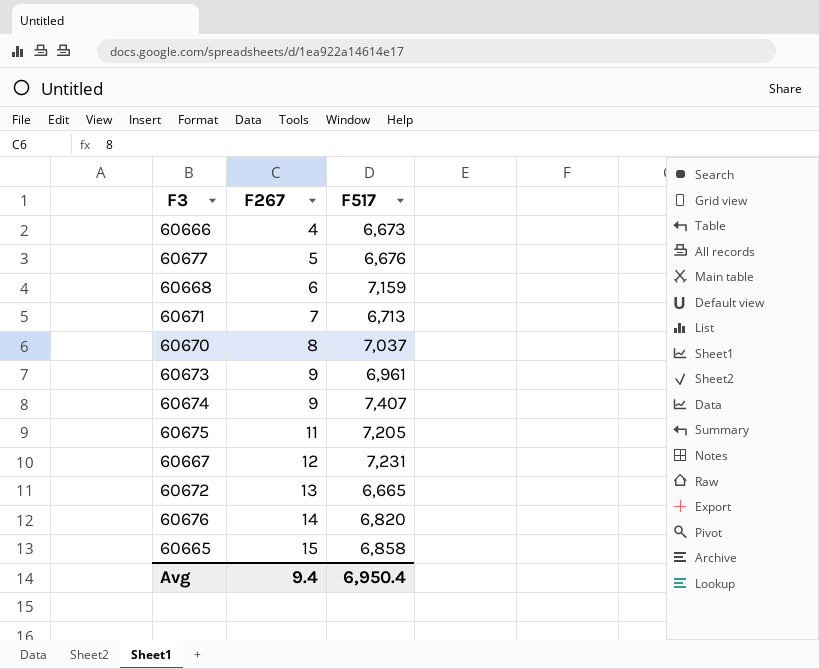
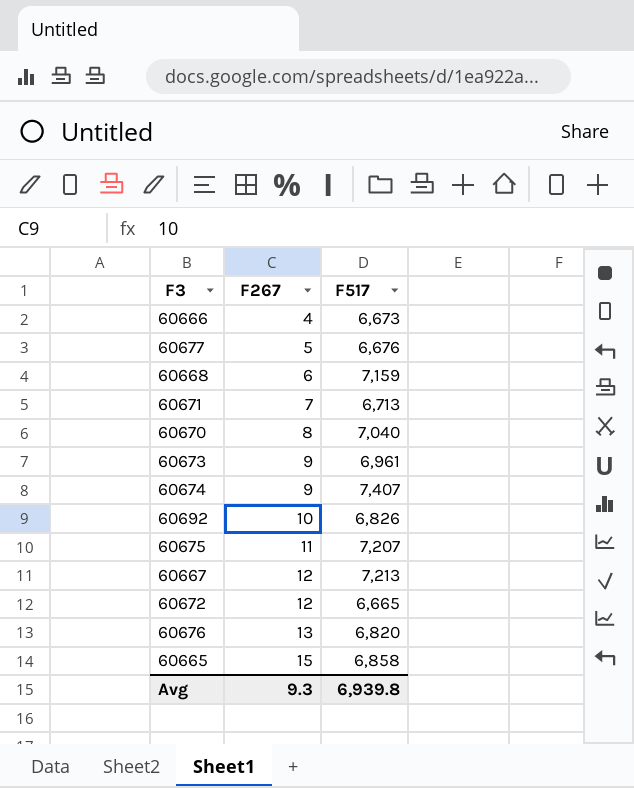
60670 | F517: 7,037 -> 7,040
row 60692: none -> 10 | 6,826
60675 | F517: 7,205 -> 7,207
60667 | F517: 7,231 -> 7,213
60672 | F267: 13 -> 12
60676 | F267: 14 -> 13
Avg | F267: 9.4 -> 9.3
Avg | F517: 6,950.4 -> 6,939.8

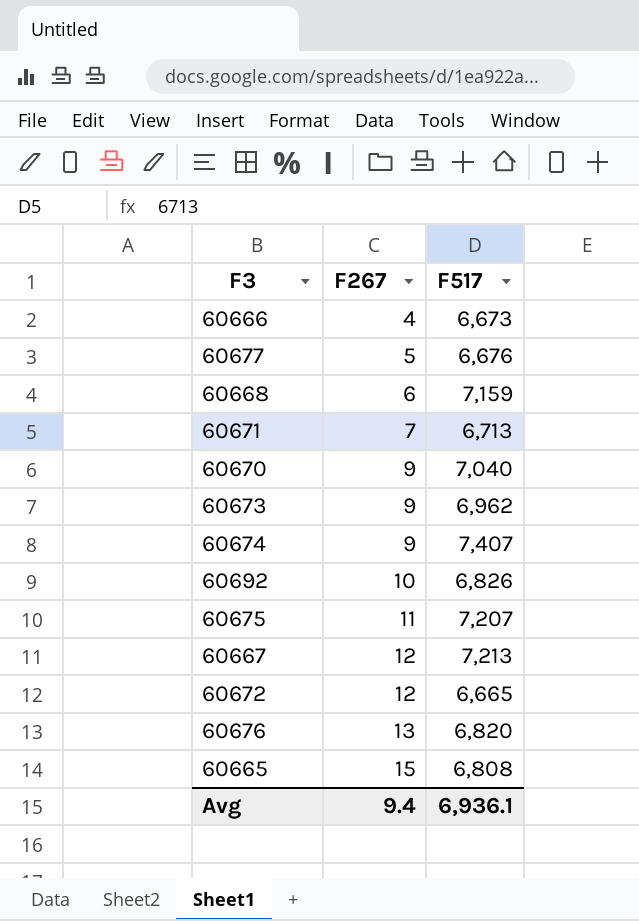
60670 | F267: 8 -> 9
60673 | F517: 6,961 -> 6,962
60665 | F517: 6,858 -> 6,808
Avg | F267: 9.3 -> 9.4
Avg | F517: 6,939.8 -> 6,936.1

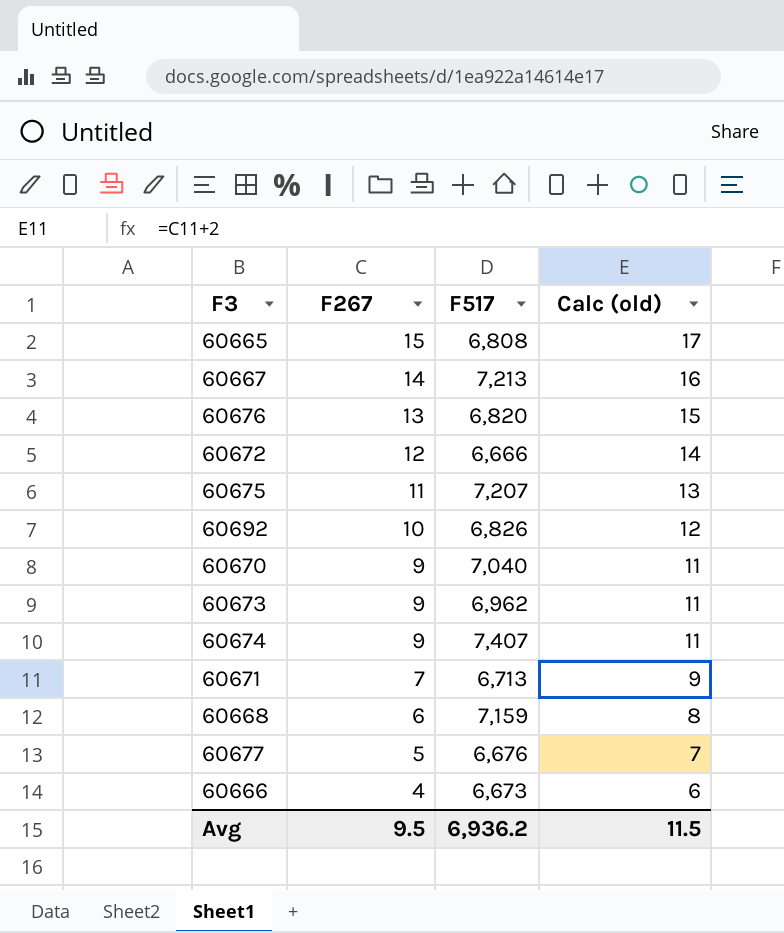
row order: F267 ascending -> F267 descending
column Calc (old) | formula: none -> [F267] + 2
60667 | F267: 12 -> 14
60672 | F517: 6,665 -> 6,666
Avg | F267: 9.4 -> 9.5
Avg | F517: 6,936.1 -> 6,936.2

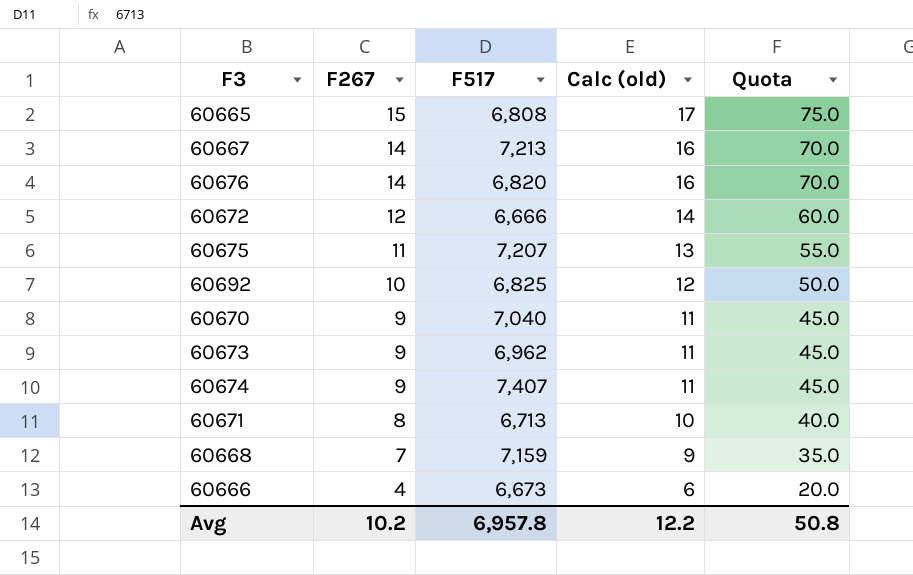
column Quota | formula: none -> [F267] * 5
row 60677: 5 | 6,676 | 7 -> none
60676 | F267: 13 -> 14
60676 | Calc (old): 15 -> 16
60692 | F517: 6,826 -> 6,825
60671 | F267: 7 -> 8
60671 | Calc (old): 9 -> 10
60668 | F267: 6 -> 7
60668 | Calc (old): 8 -> 9
Avg | F267: 9.5 -> 10.2
Avg | F517: 6,936.2 -> 6,957.8
Avg | Calc (old): 11.5 -> 12.2

